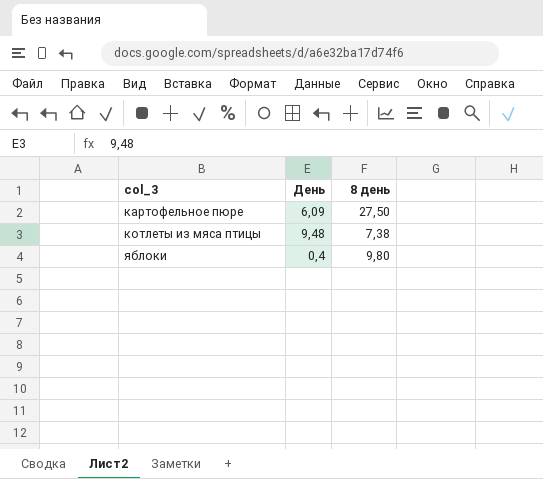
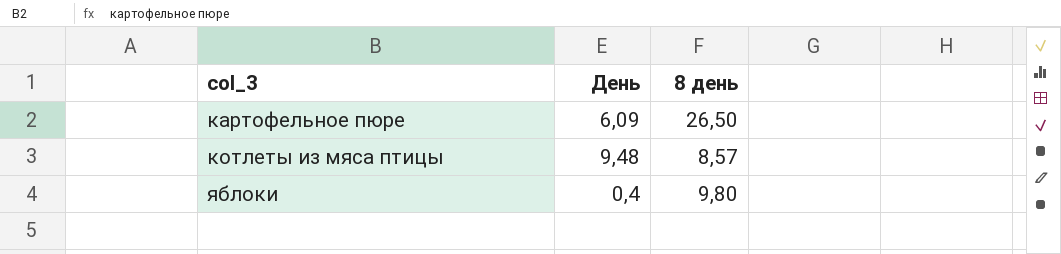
картофельное пюре | 8 день: 27,50 -> 26,50
котлеты из мяса птицы | 8 день: 7,38 -> 8,57

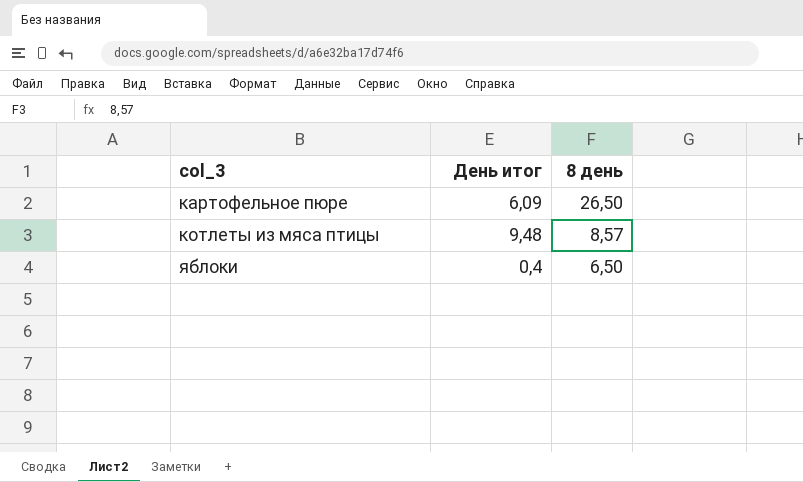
column name: День -> День итог
яблоки | 8 день: 9,80 -> 6,50

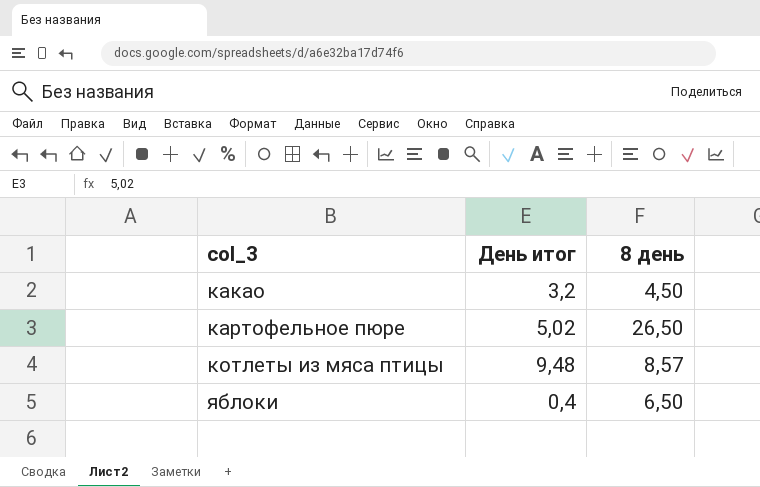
row какао: none -> 3,2 | 4,50
картофельное пюре | День итог: 6,09 -> 5,02

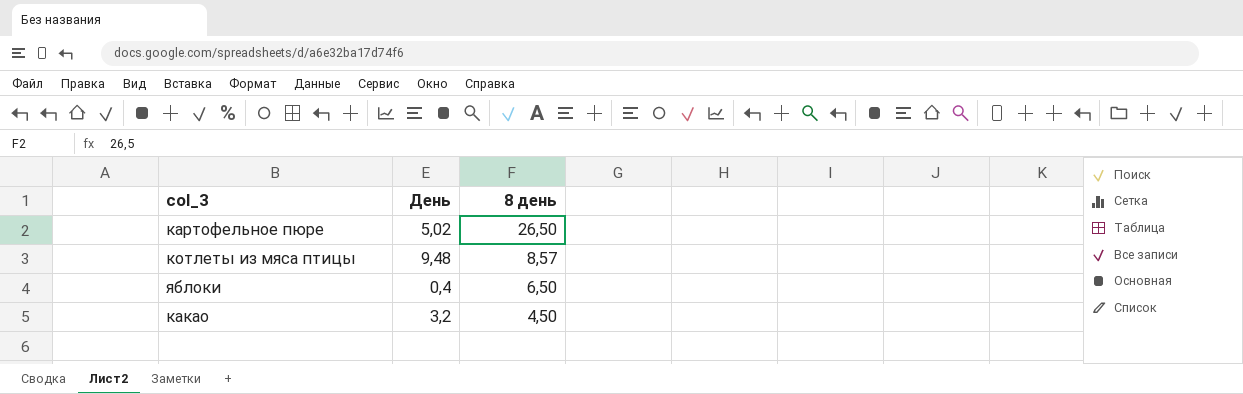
row order: col_3 ascending -> 8 день descending
column name: День итог -> День

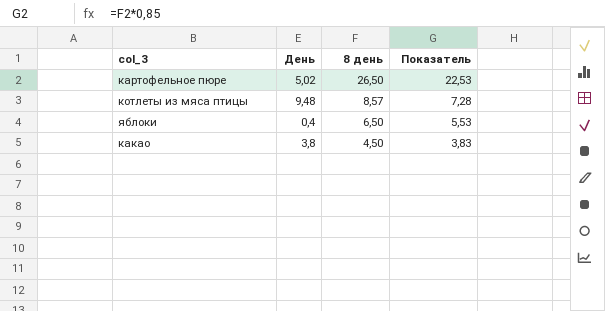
column Показатель | formula: none -> [8 день] * 0,85
какао | День: 3,2 -> 3,8

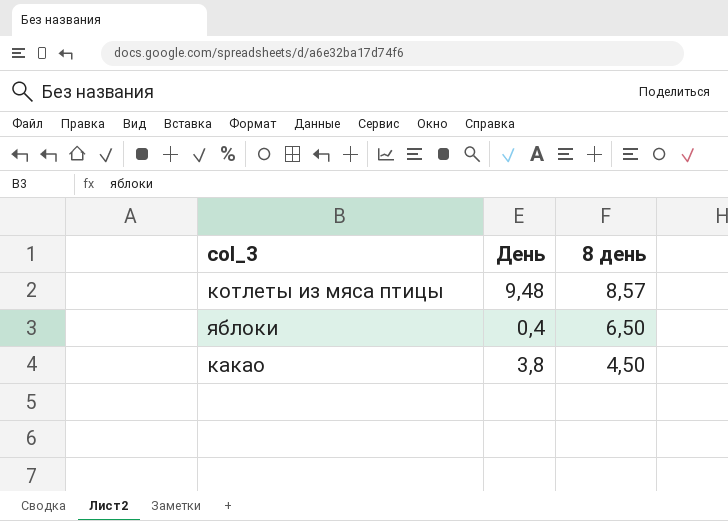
column Показатель | formula: [8 день] * 0,85 -> none
row картофельное пюре: 5,02 | 26,50 | 22,53 -> none

